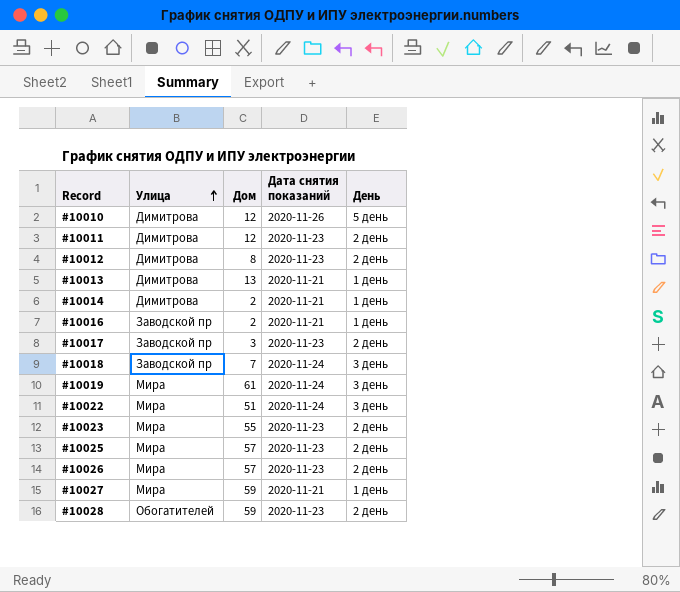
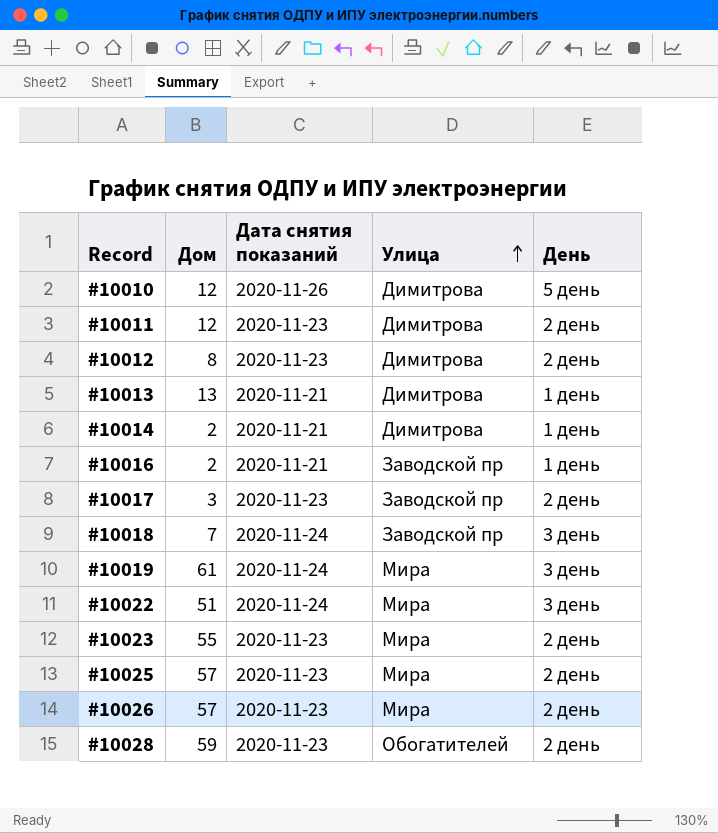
column Улица | position: 2 -> 4
row #10027: Мира | 59 | 2020-11-21 | 1 день -> none

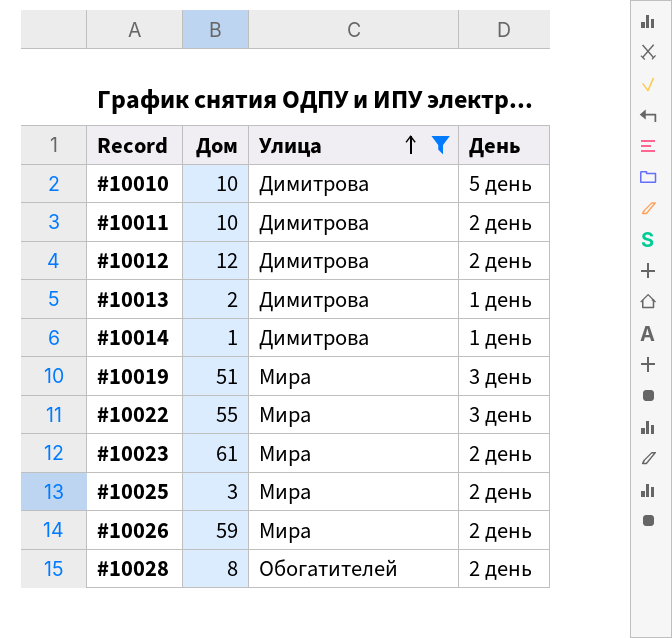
filter: none -> Улица != Заводской пр
column Дата снятия показаний | position: 3 -> none
#10010 | Дом: 12 -> 10
#10011 | Дом: 12 -> 10
#10012 | Дом: 8 -> 12
#10013 | Дом: 13 -> 2
#10014 | Дом: 2 -> 1
#10019 | Дом: 61 -> 51
#10022 | Дом: 51 -> 55
#10023 | Дом: 55 -> 61
#10025 | Дом: 57 -> 3
#10026 | Дом: 57 -> 59
#10028 | Дом: 59 -> 8

